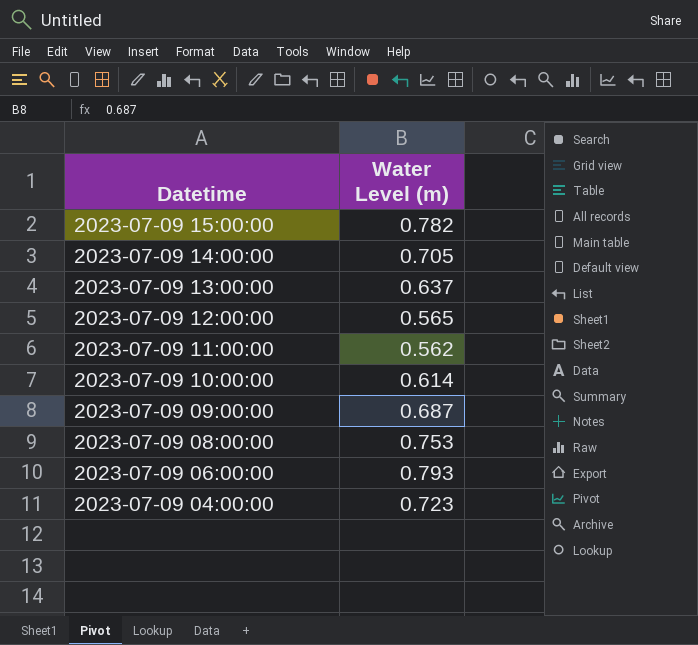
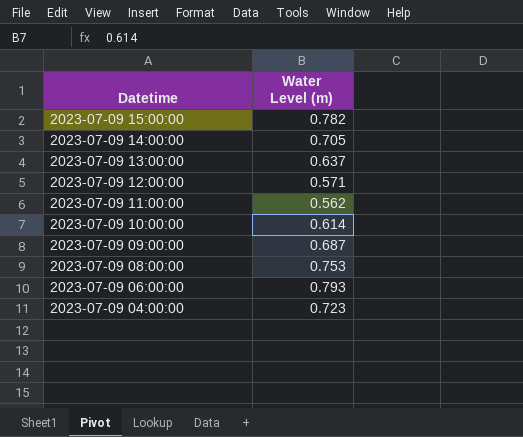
2023-07-09 12:00:00 | Water Level (m): 0.565 -> 0.571

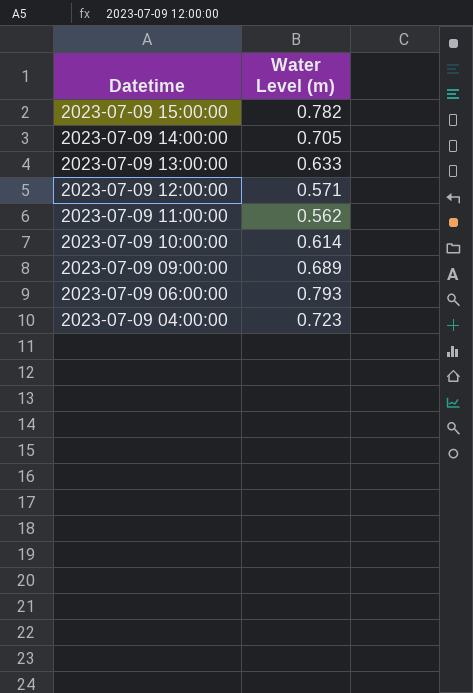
row 2023-07-09 08:00:00: 0.753 -> none
2023-07-09 13:00:00 | Water Level (m): 0.637 -> 0.633
2023-07-09 09:00:00 | Water Level (m): 0.687 -> 0.689

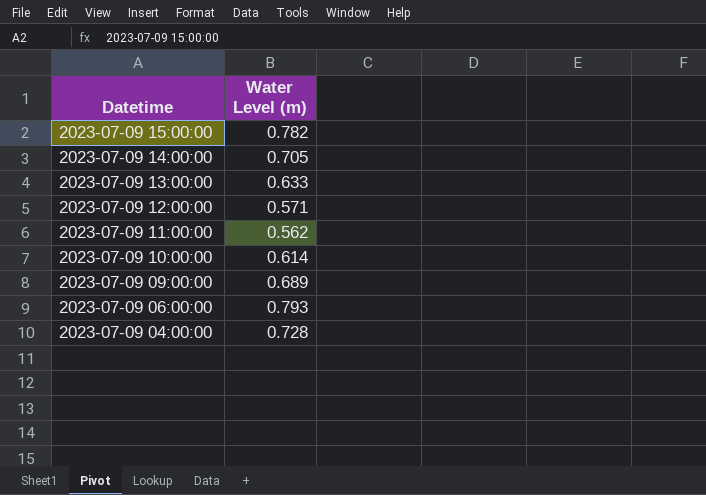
2023-07-09 04:00:00 | Water Level (m): 0.723 -> 0.728

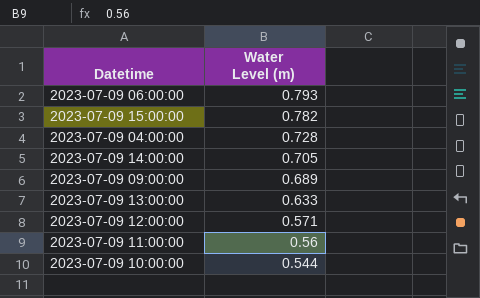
row order: Datetime descending -> Water Level (m) descending
2023-07-09 11:00:00 | Water Level (m): 0.562 -> 0.56
2023-07-09 10:00:00 | Water Level (m): 0.614 -> 0.544

